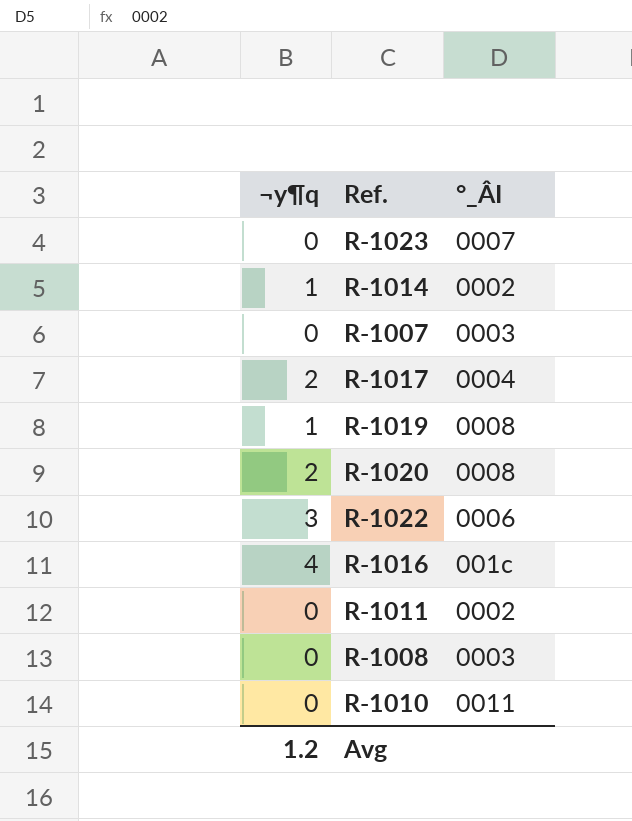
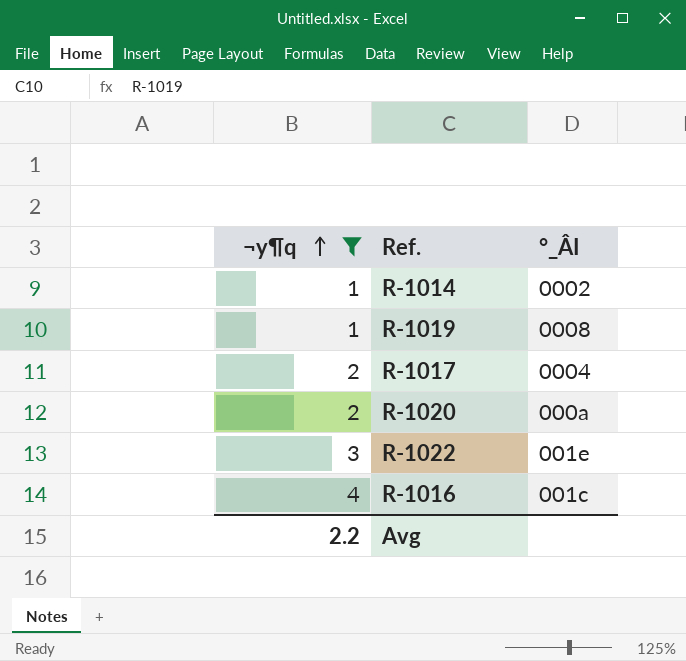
filter: none -> ¬y¶q != 0
row order: none -> ¬y¶q ascending
R-1020 | °_ÂI: 0008 -> 000a
R-1022 | °_ÂI: 0006 -> 001e
Avg | ¬y¶q: 1.2 -> 2.2

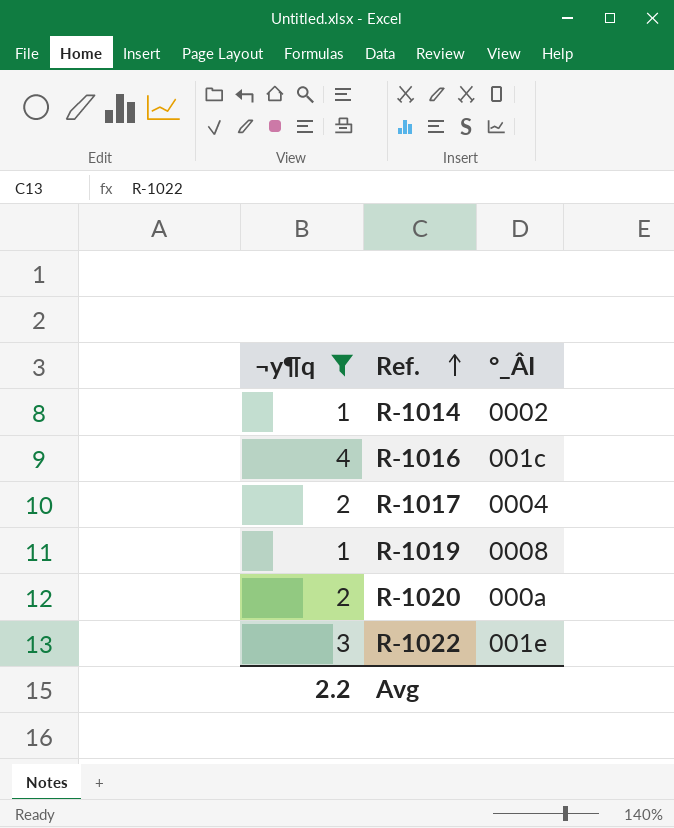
row order: ¬y¶q ascending -> Ref. ascending

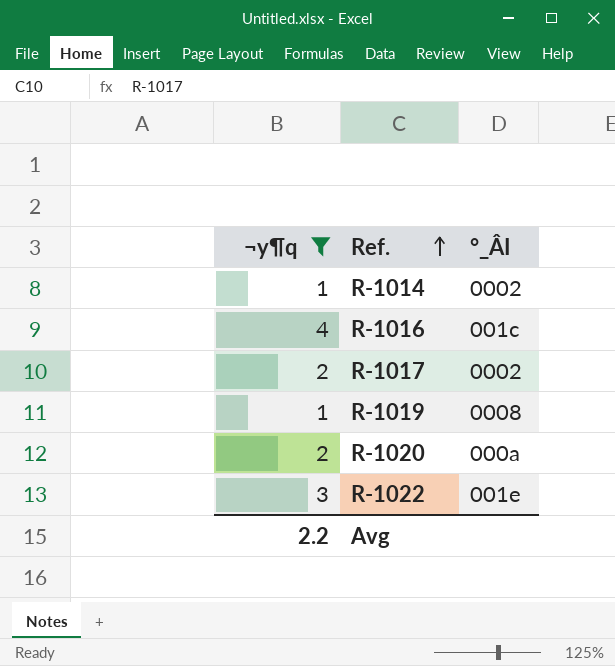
R-1017 | °_ÂI: 0004 -> 0002

